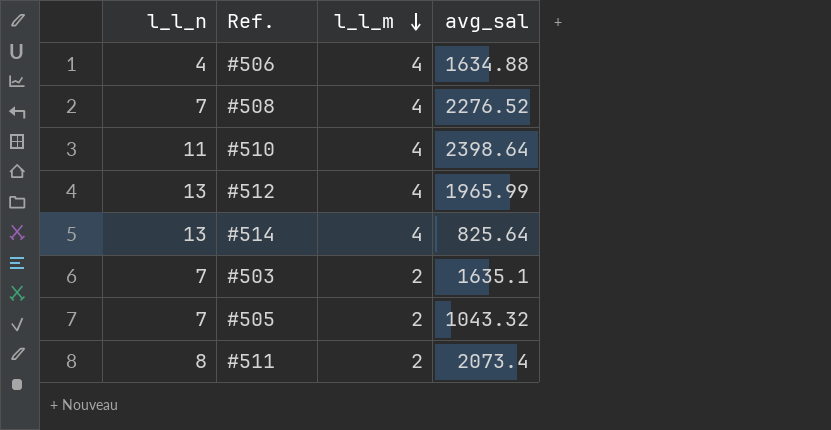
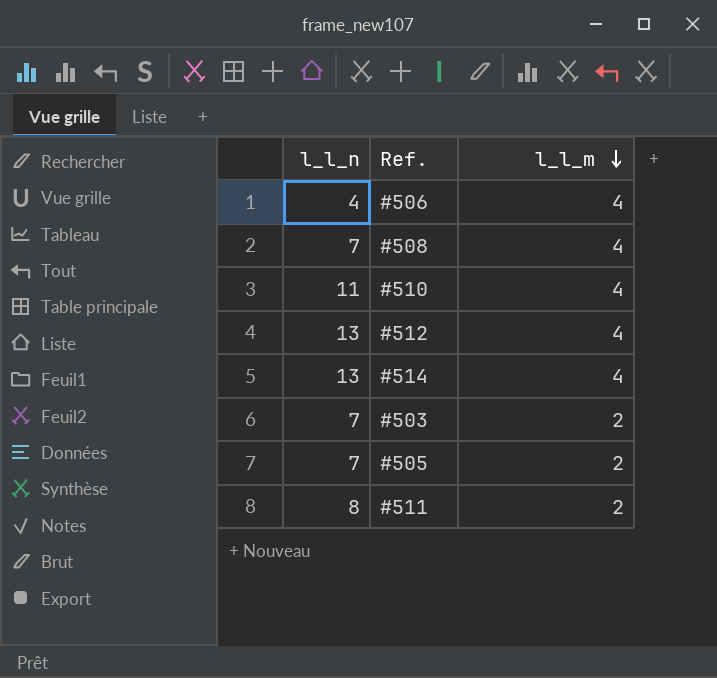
column avg_sal | position: 4 -> none

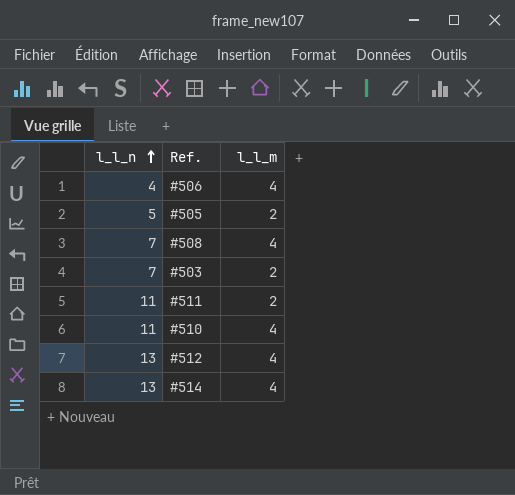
row order: l_l_m descending -> l_l_n ascending
#505 | l_l_n: 7 -> 5
#511 | l_l_n: 8 -> 11

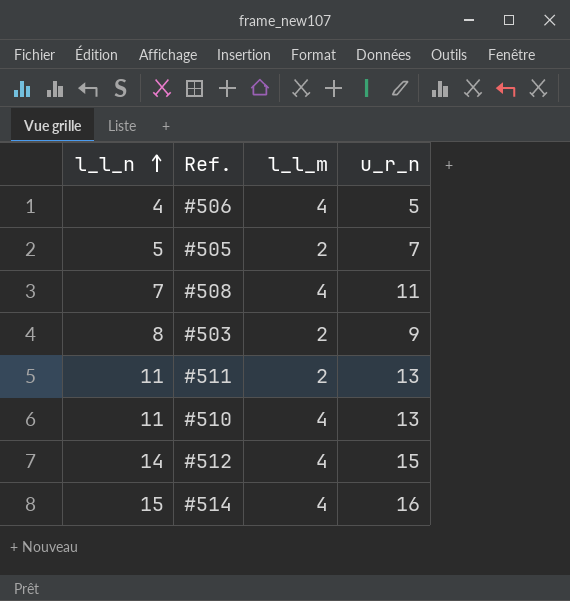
column u_r_n | position: none -> 4
#503 | l_l_n: 7 -> 8
#512 | l_l_n: 13 -> 14
#514 | l_l_n: 13 -> 15

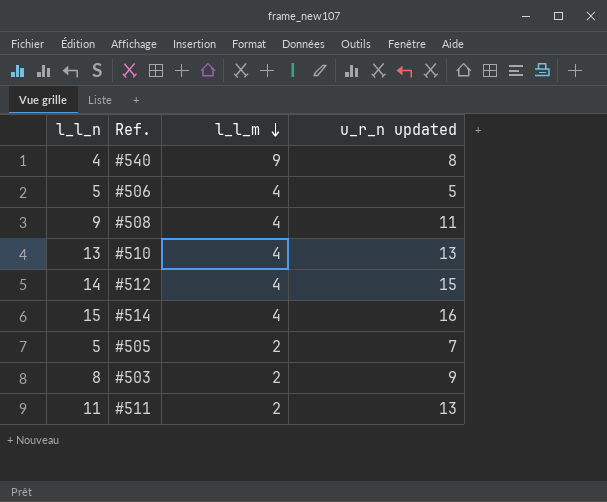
row order: l_l_n ascending -> l_l_m descending
column name: u_r_n -> u_r_n updated
row #540: none -> 4 | 9 | 8
#506 | l_l_n: 4 -> 5
#508 | l_l_n: 7 -> 9
#510 | l_l_n: 11 -> 13

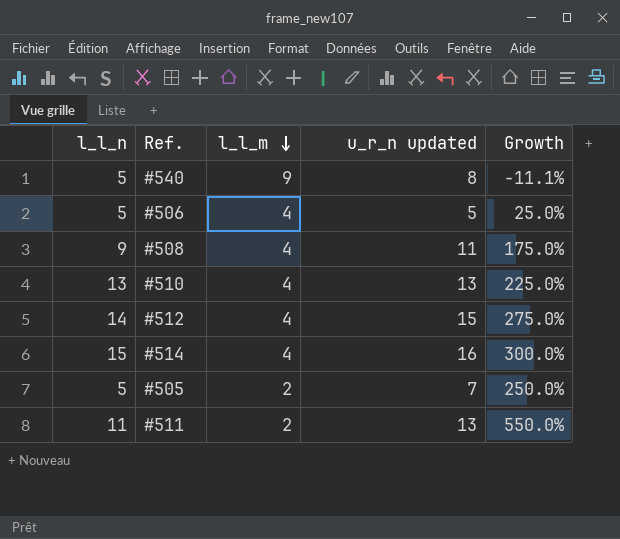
column Growth | formula: none -> ([u_r_n updated] - [l_l_m]) / [l_l_m]
row #503: 8 | 2 | 9 -> none
#540 | l_l_n: 4 -> 5

